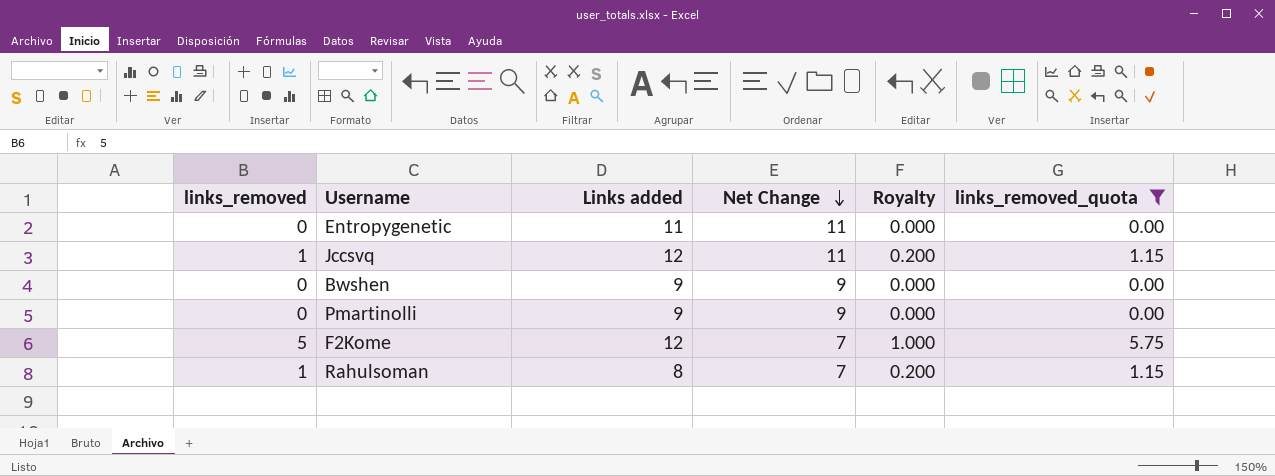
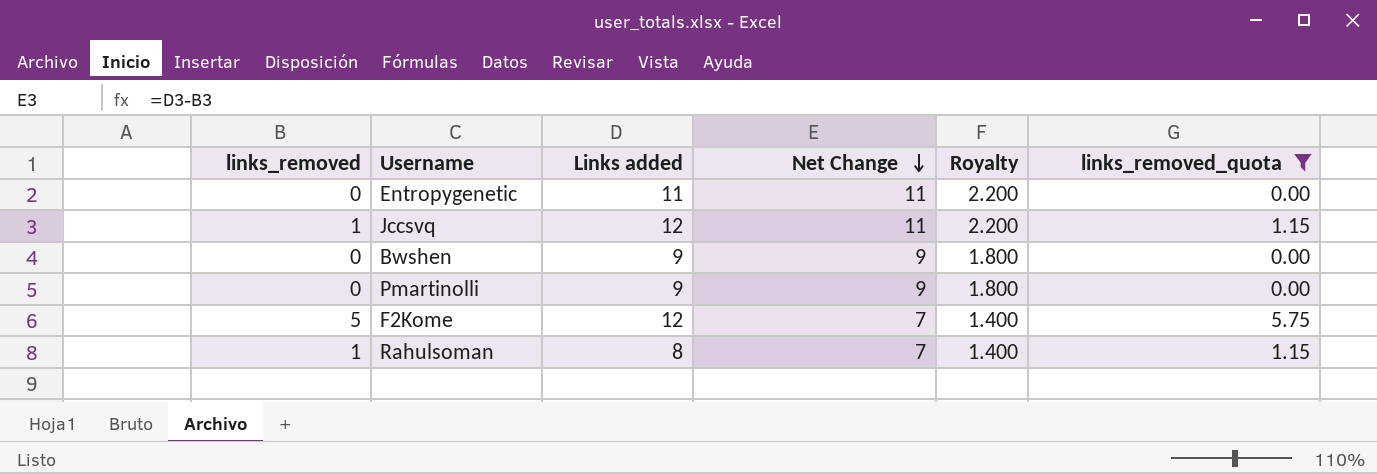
column Royalty | formula: [links_removed] * 0.2 -> [Net Change] * 0.2

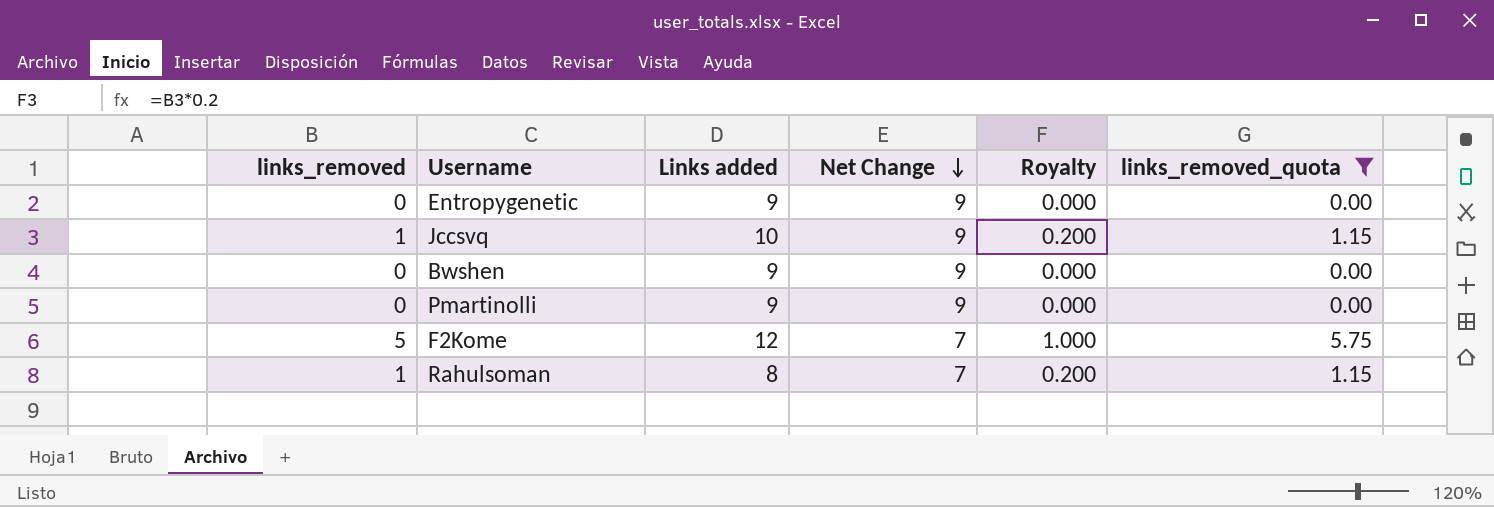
column Royalty | formula: [Net Change] * 0.2 -> [links_removed] * 0.2
Entropygenetic | Links added: 11 -> 9
Entropygenetic | Net Change: 11 -> 9
Jccsvq | Links added: 12 -> 10
Jccsvq | Net Change: 11 -> 9

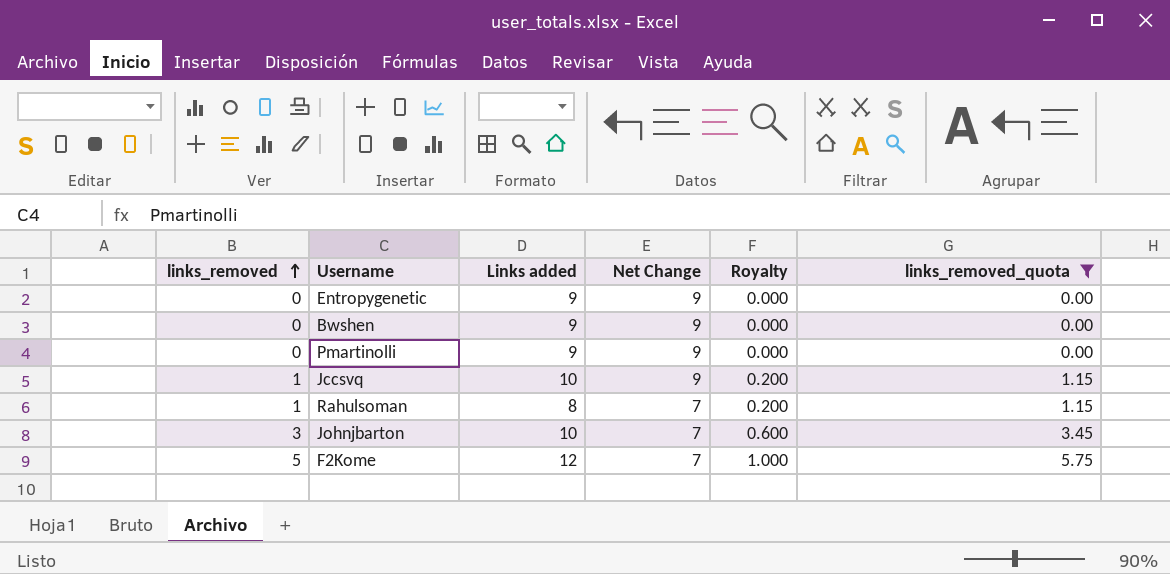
row order: Net Change descending -> links_removed ascending
row Johnjbarton: none -> 3 | 10 | 7 | 0.600 | 3.45

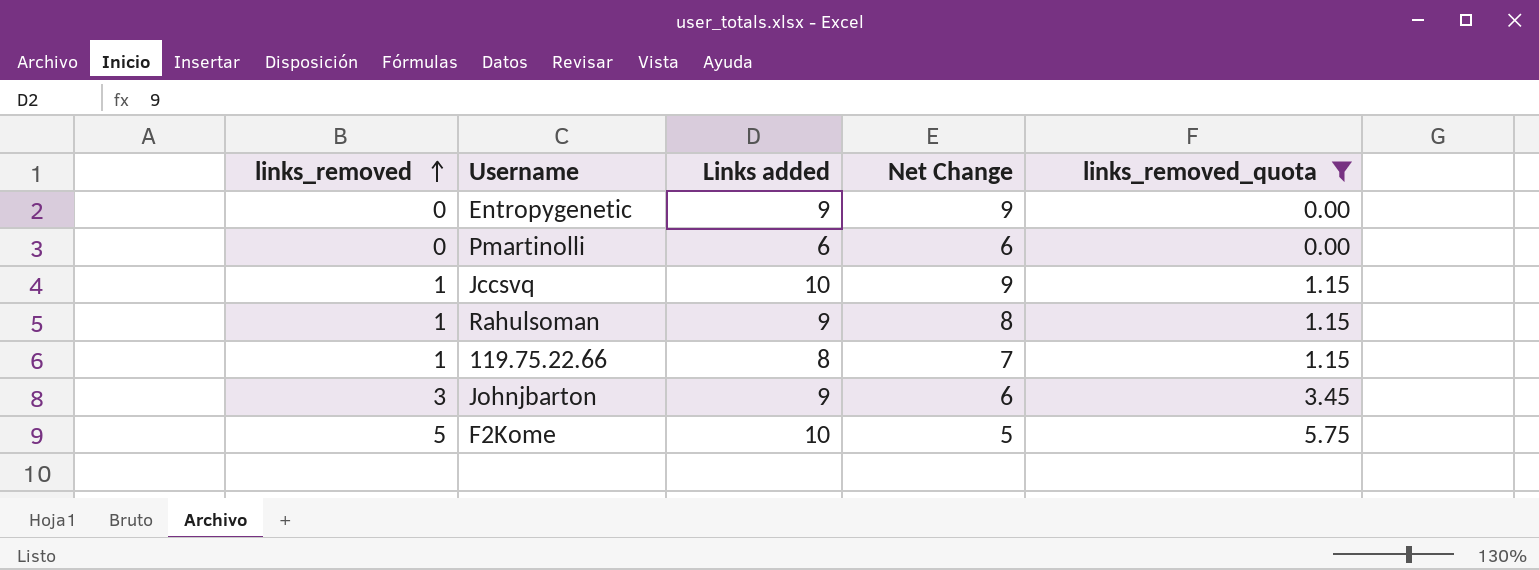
column Royalty | formula: [links_removed] * 0.2 -> none
row Bwshen: 0 | 9 | 9 | 0.000 | 0.00 -> none
Pmartinolli | Links added: 9 -> 6
Pmartinolli | Net Change: 9 -> 6
Rahulsoman | Links added: 8 -> 9
Rahulsoman | Net Change: 7 -> 8
row 119.75.22.66: none -> 1 | 8 | 7 | 1.15
Johnjbarton | Links added: 10 -> 9
Johnjbarton | Net Change: 7 -> 6
F2Kome | Links added: 12 -> 10
F2Kome | Net Change: 7 -> 5

